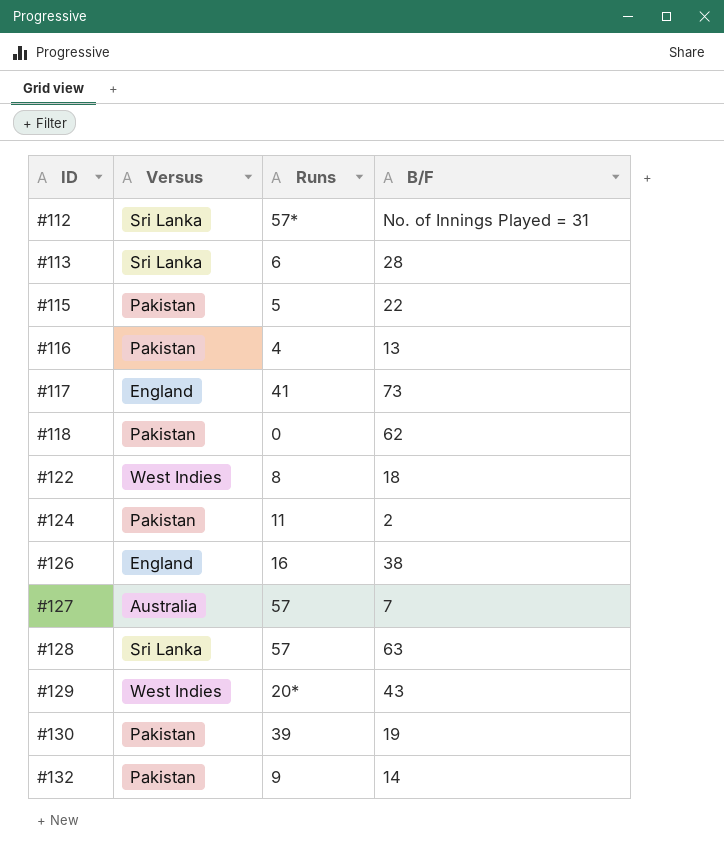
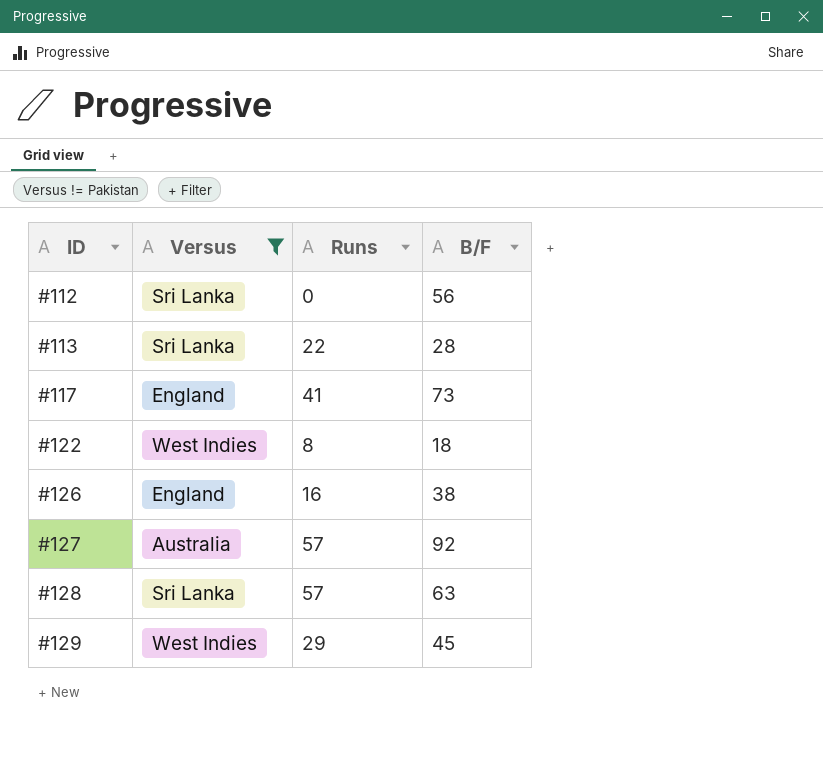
filter: none -> Versus != Pakistan
#112 | Runs: 57* -> 0
#112 | B/F: No. of Innings Played = 31 -> 56
#113 | Runs: 6 -> 22
#127 | B/F: 7 -> 92
#129 | Runs: 20* -> 29
#129 | B/F: 43 -> 45

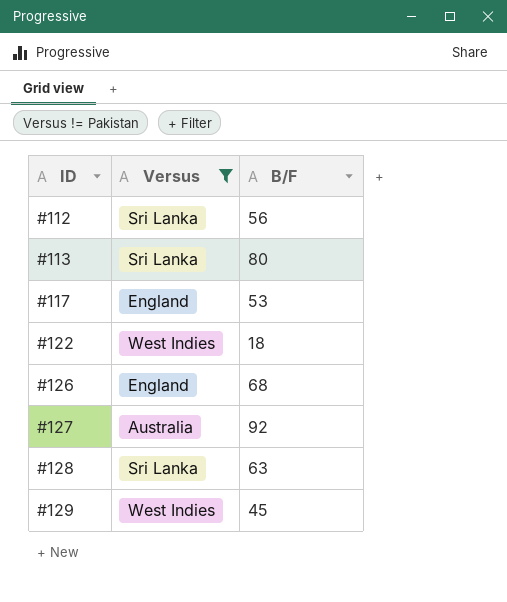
column Runs | position: 3 -> none
#113 | B/F: 28 -> 80
#117 | B/F: 73 -> 53
#126 | B/F: 38 -> 68

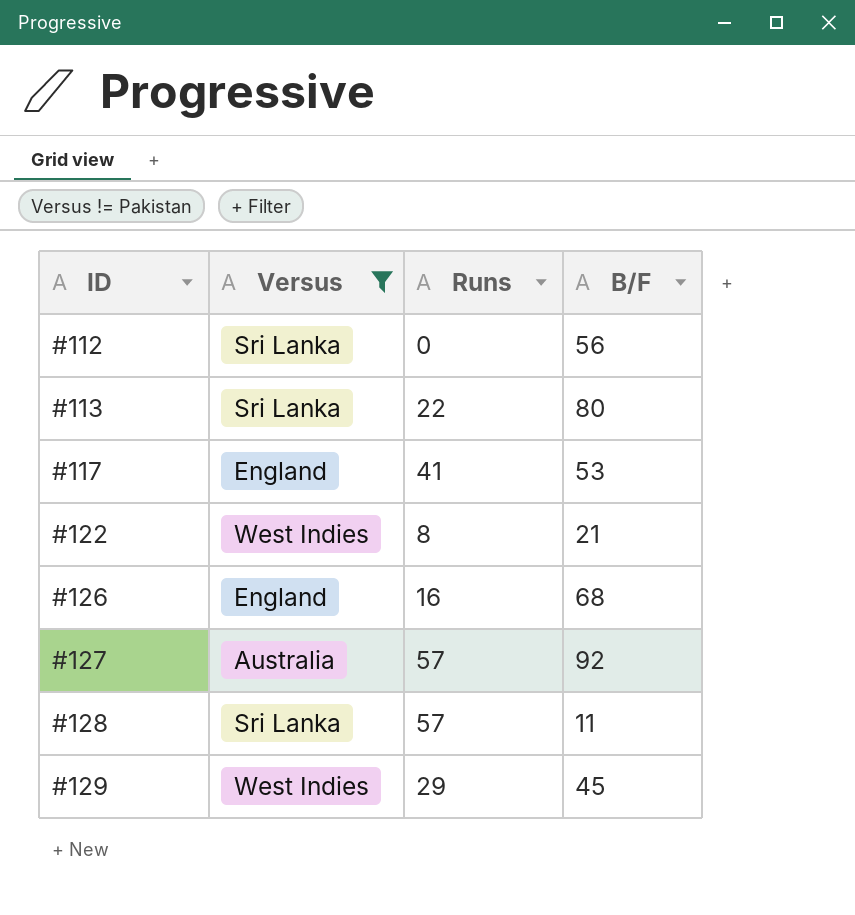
column Runs | position: none -> 3
#122 | B/F: 18 -> 21
#128 | B/F: 63 -> 11

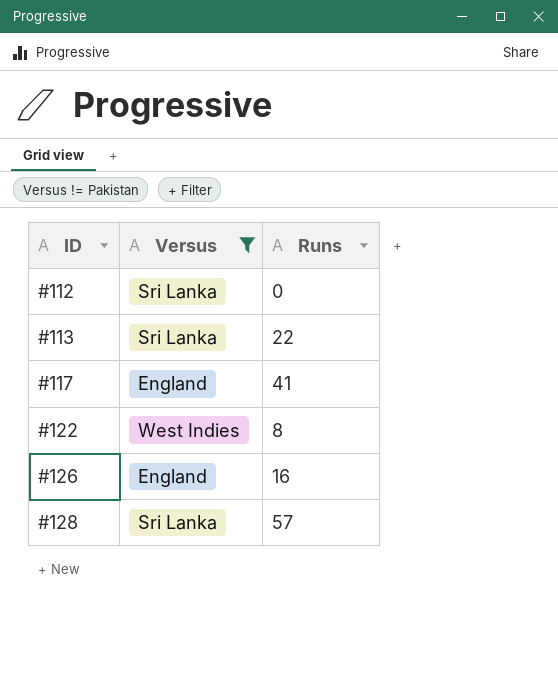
column B/F | position: 4 -> none
row #127: Australia | 57 | 92 -> none
row #129: West Indies | 29 | 45 -> none

